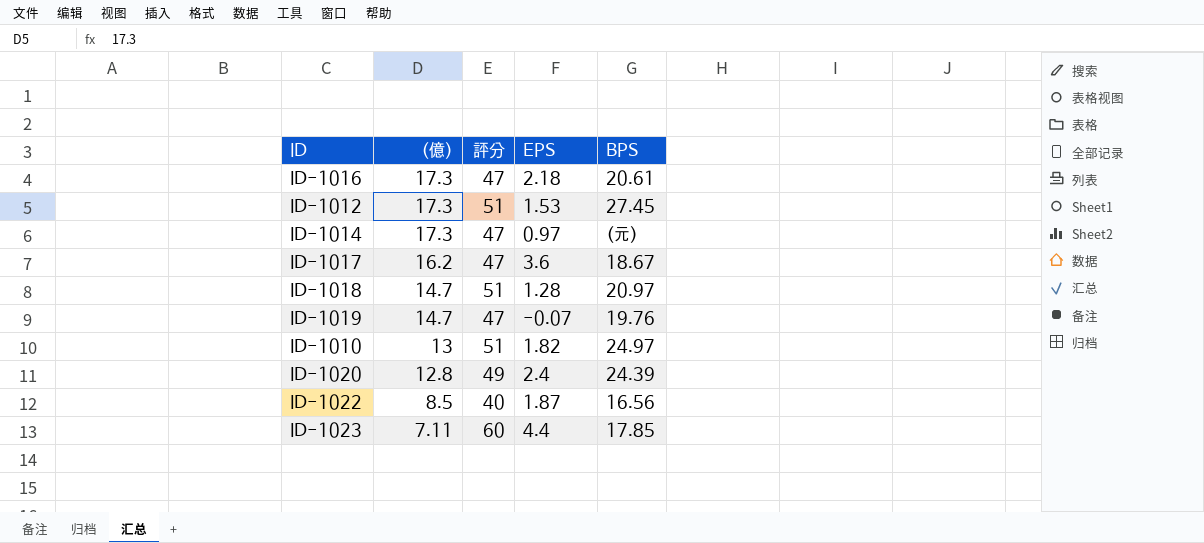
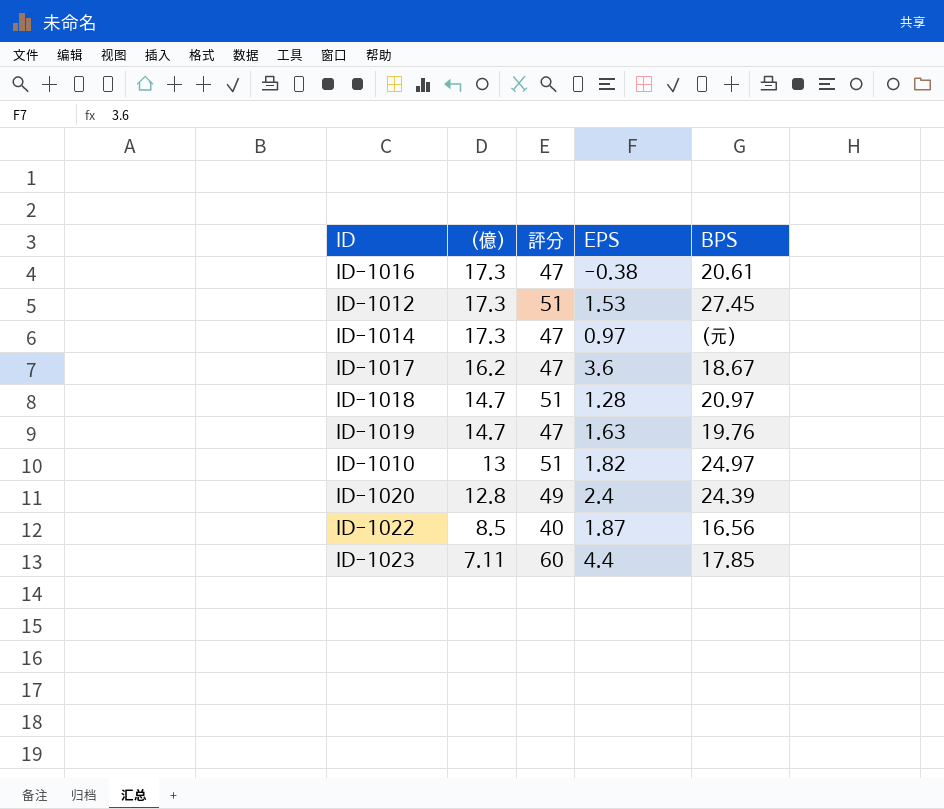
ID-1016 | EPS: 2.18 -> -0.38
ID-1019 | EPS: -0.07 -> 1.63

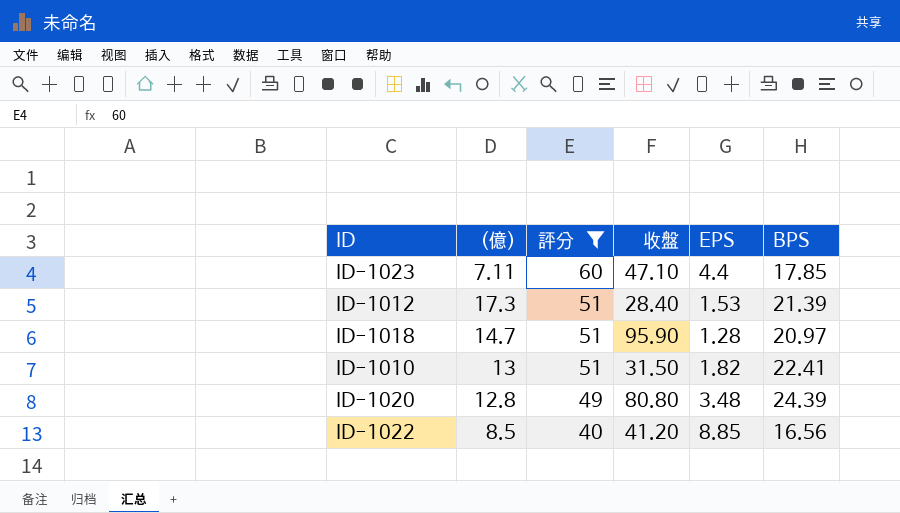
filter: none -> 評分 != 47
row order: (億) descending -> 評分 descending
column 收盤 | position: none -> 4
ID-1012 | BPS: 27.45 -> 21.39
ID-1010 | BPS: 24.97 -> 22.41
ID-1020 | EPS: 2.4 -> 3.48
ID-1022 | EPS: 1.87 -> 8.85

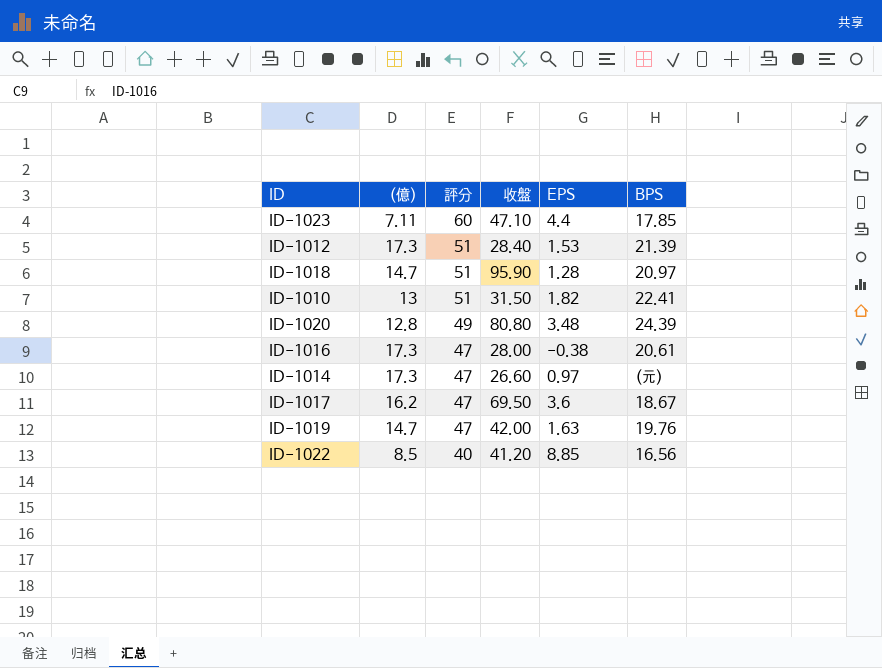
filter: 評分 != 47 -> none

